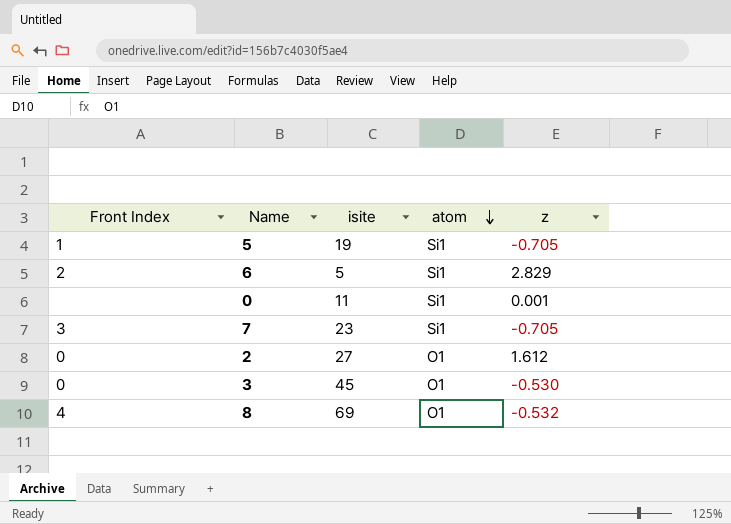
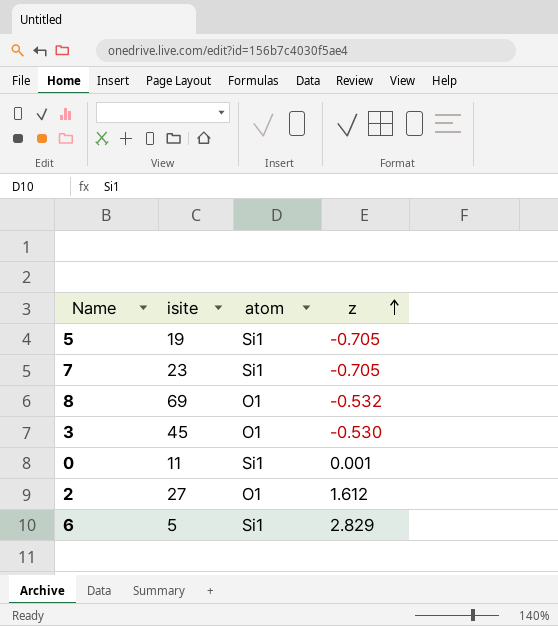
row order: atom descending -> z ascending
column Front Index | position: 1 -> none

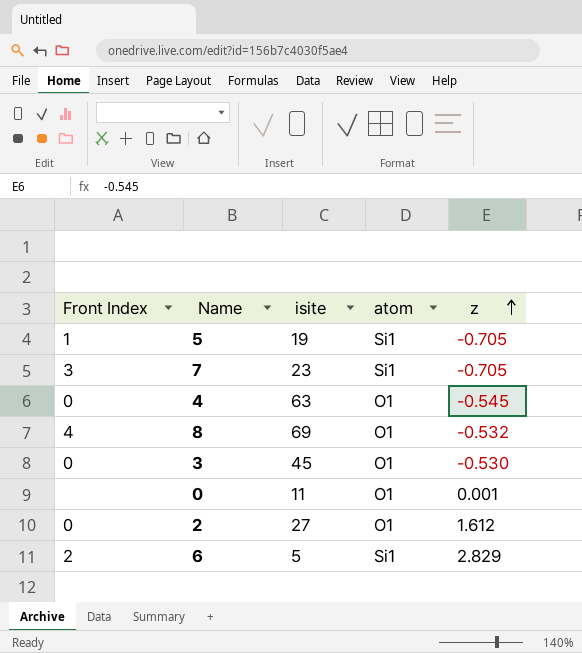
column Front Index | position: none -> 1
row 4: none -> 0 | 63 | O1 | -0.545
0 | atom: Si1 -> O1

